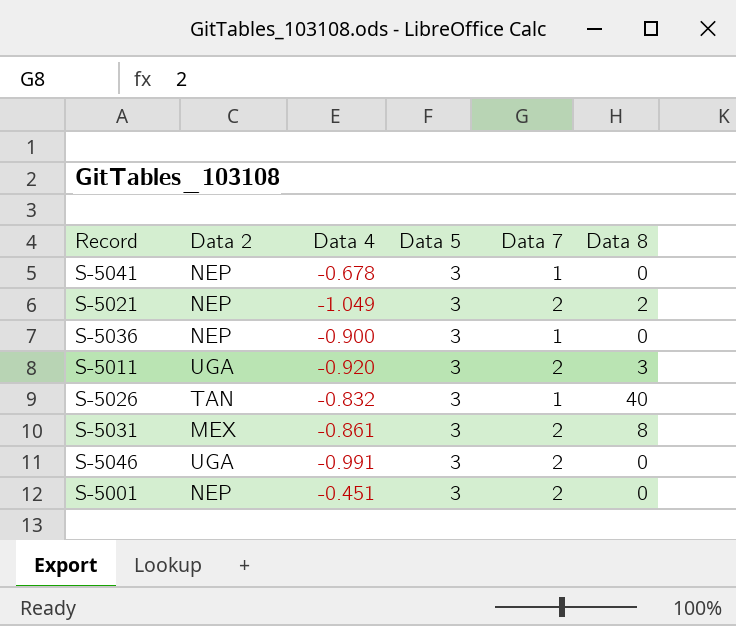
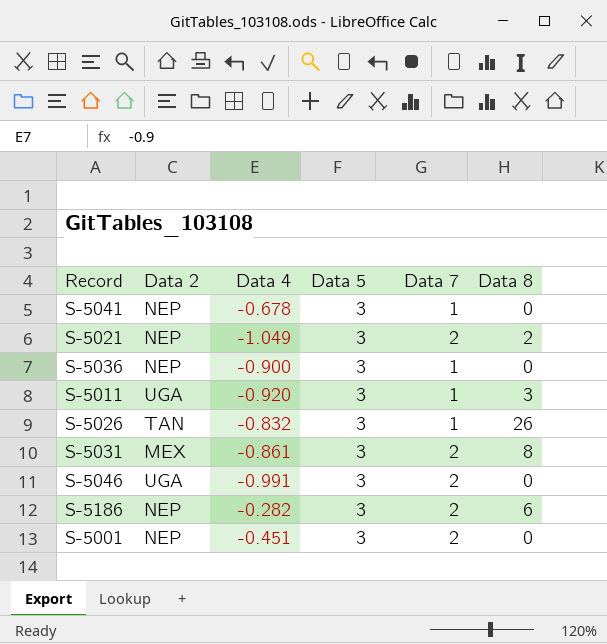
S-5011 | Data 7: 2 -> 1
S-5026 | Data 8: 40 -> 26
row S-5186: none -> NEP | -0.282 | 3 | 2 | 6

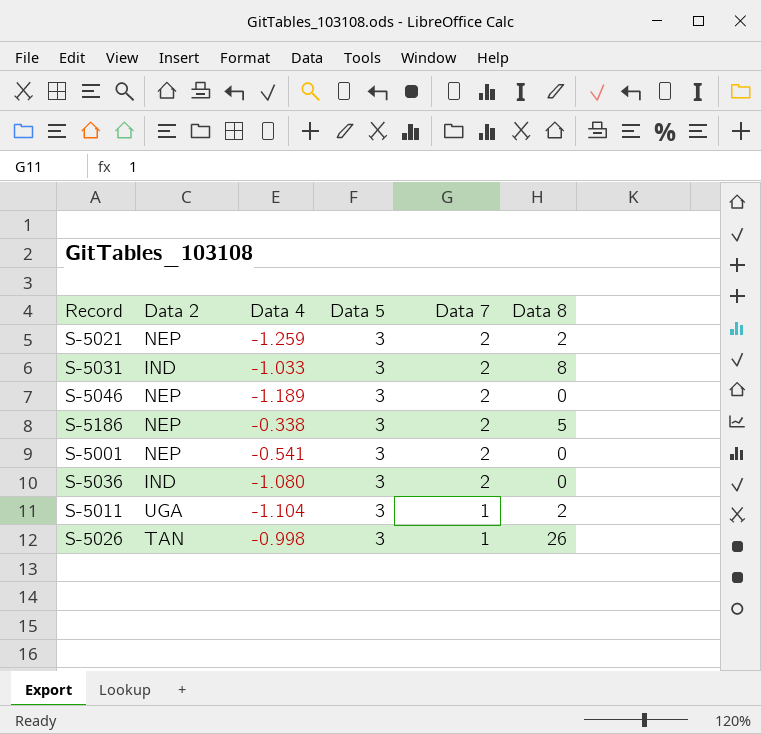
row order: none -> Data 7 descending
row S-5041: NEP | -0.678 | 3 | 1 | 0 -> none
S-5021 | Data 4: -1.049 -> -1.259
S-5031 | Data 2: MEX -> IND
S-5031 | Data 4: -0.861 -> -1.033
S-5046 | Data 2: UGA -> NEP
S-5046 | Data 4: -0.991 -> -1.189
S-5186 | Data 4: -0.282 -> -0.338
S-5186 | Data 8: 6 -> 5
S-5001 | Data 4: -0.451 -> -0.541
S-5036 | Data 2: NEP -> IND
S-5036 | Data 4: -0.900 -> -1.080
S-5036 | Data 7: 1 -> 2
S-5011 | Data 4: -0.920 -> -1.104
S-5011 | Data 8: 3 -> 2
S-5026 | Data 4: -0.832 -> -0.998

